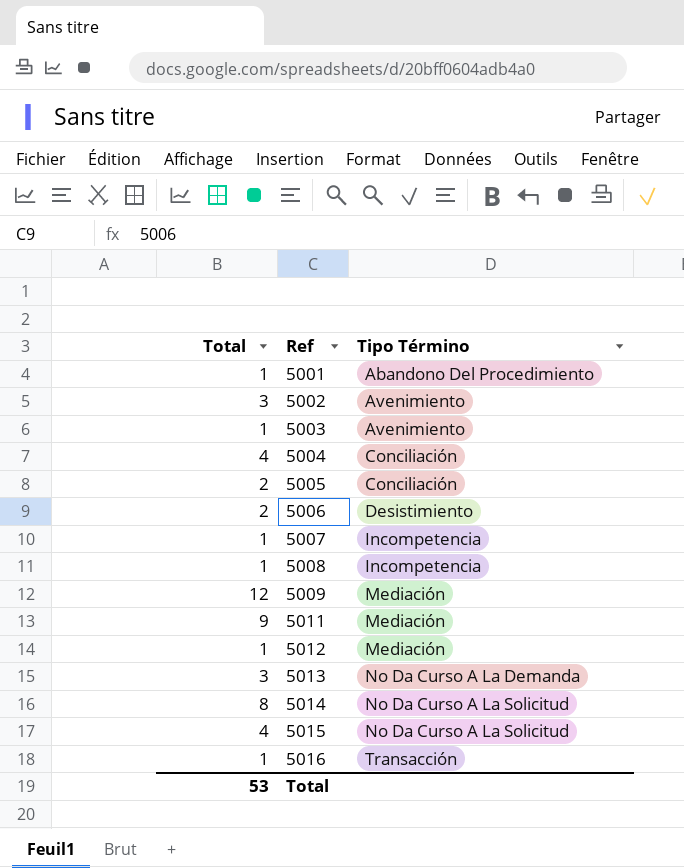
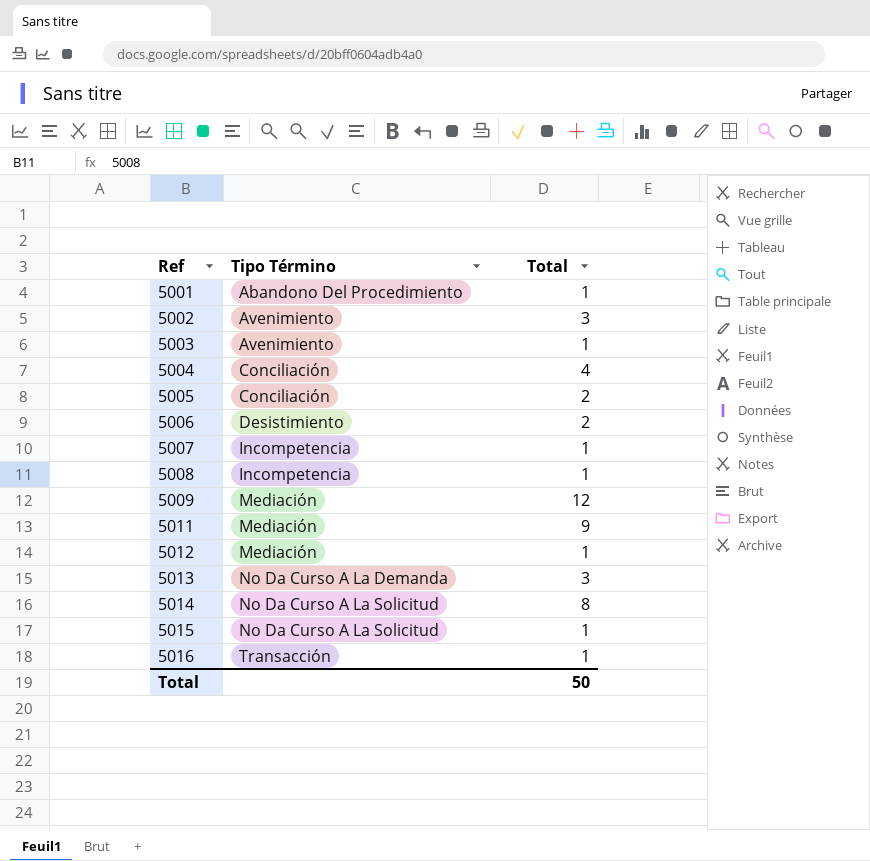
column Total | position: 1 -> 3
5015 | Total: 4 -> 1
Total | Total: 53 -> 50

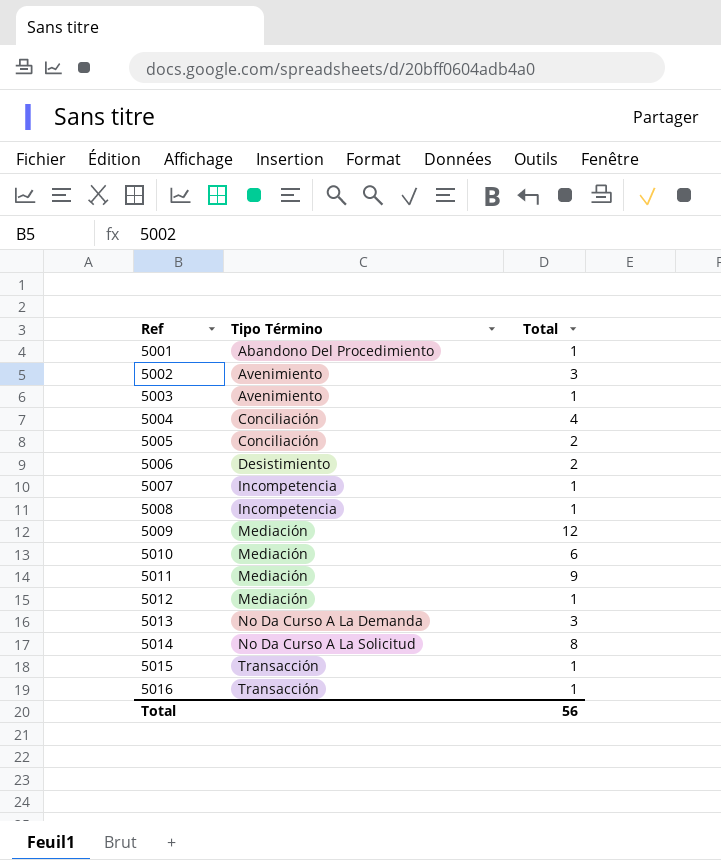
row 5010: none -> Mediación | 6
5015 | Tipo Término: No Da Curso A La Solicitud -> Transacción
Total | Total: 50 -> 56

